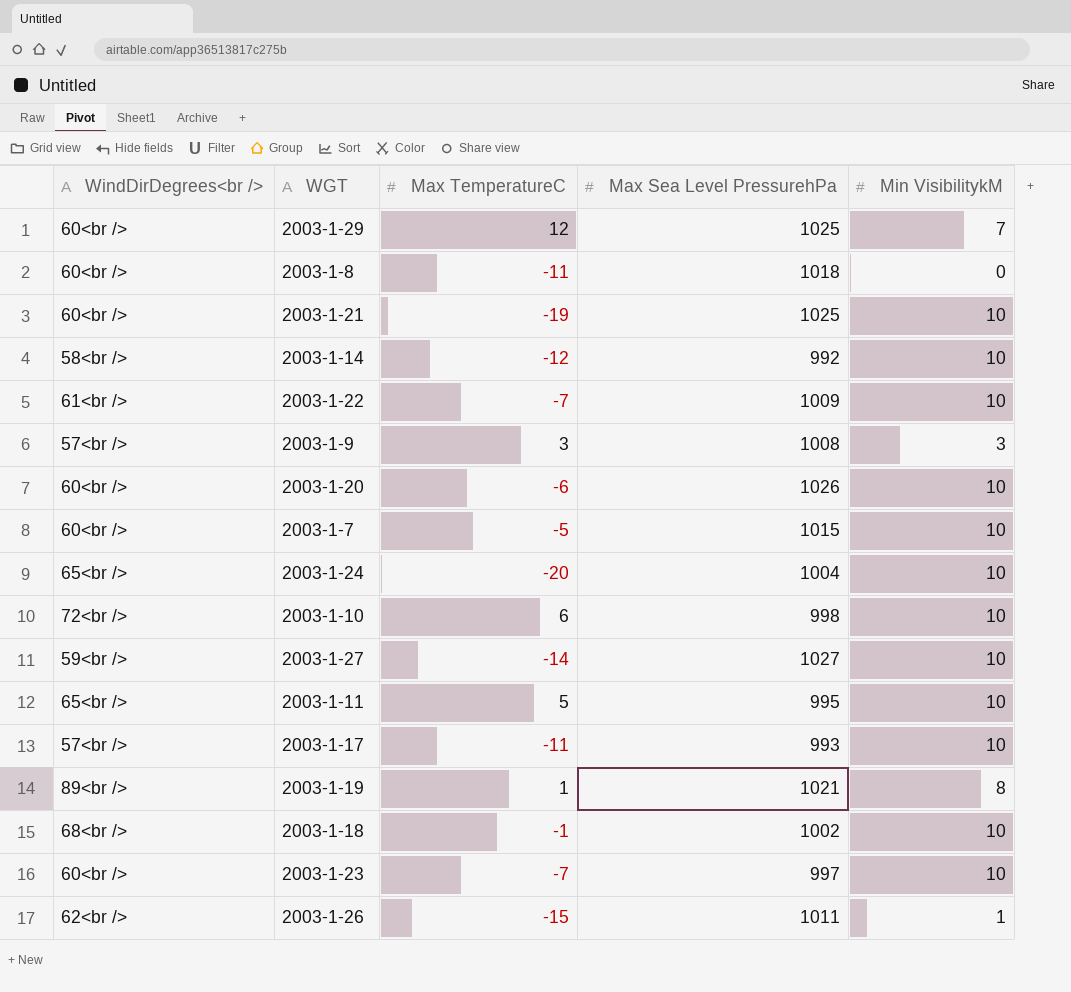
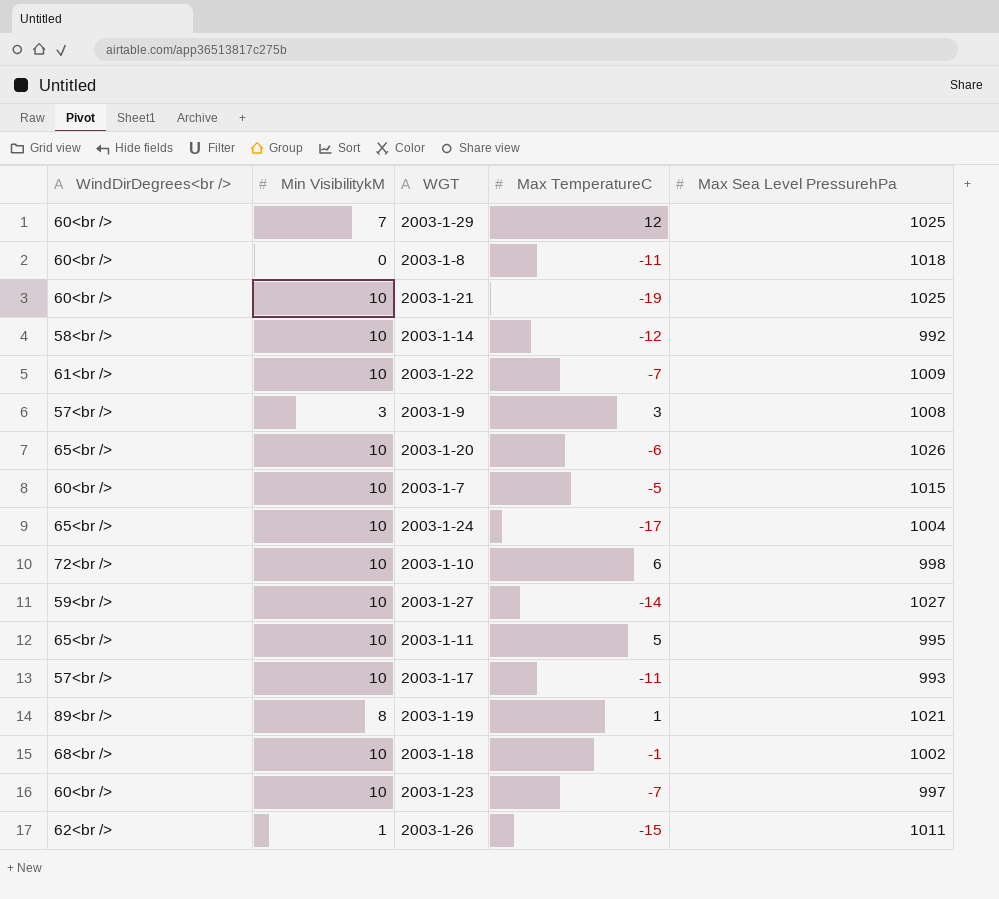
column Min VisibilitykM | position: 5 -> 2
2003-1-20 | WindDirDegrees<br />: 60<br /> -> 65<br />
2003-1-24 | Max TemperatureC: -20 -> -17

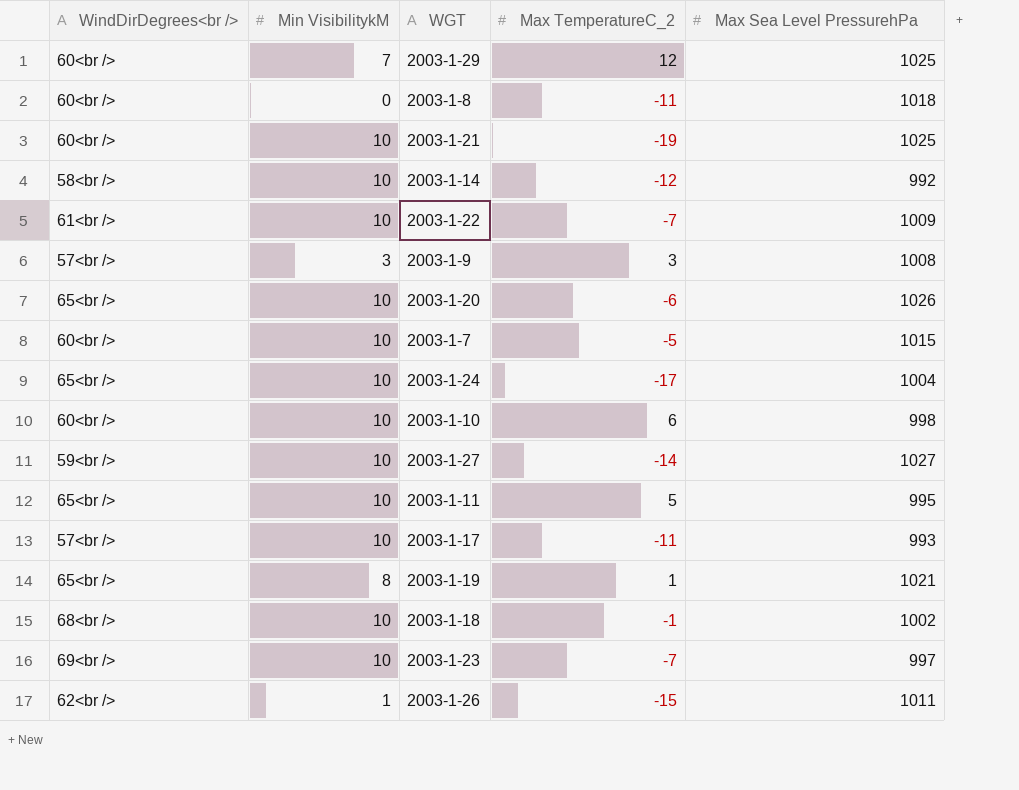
column name: Max TemperatureC -> Max TemperatureC_2
2003-1-10 | WindDirDegrees<br />: 72<br /> -> 60<br />
2003-1-19 | WindDirDegrees<br />: 89<br /> -> 65<br />
2003-1-23 | WindDirDegrees<br />: 60<br /> -> 69<br />

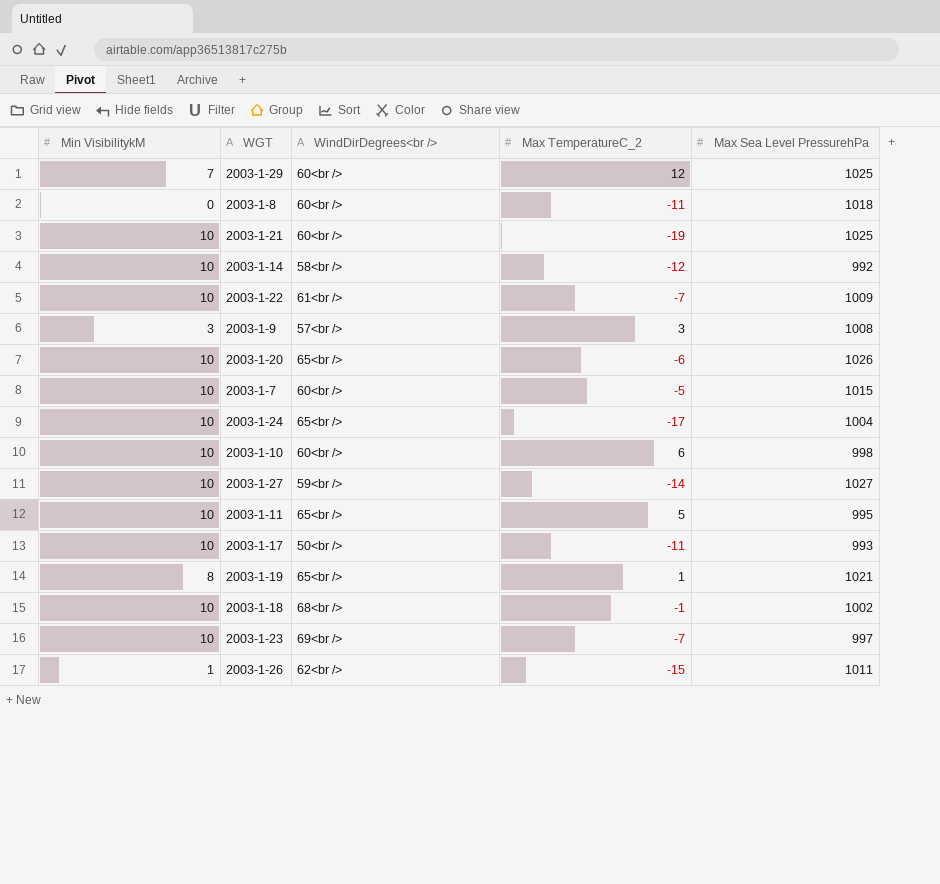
column WindDirDegrees<br /> | position: 1 -> 3
2003-1-17 | WindDirDegrees<br />: 57<br /> -> 50<br />

